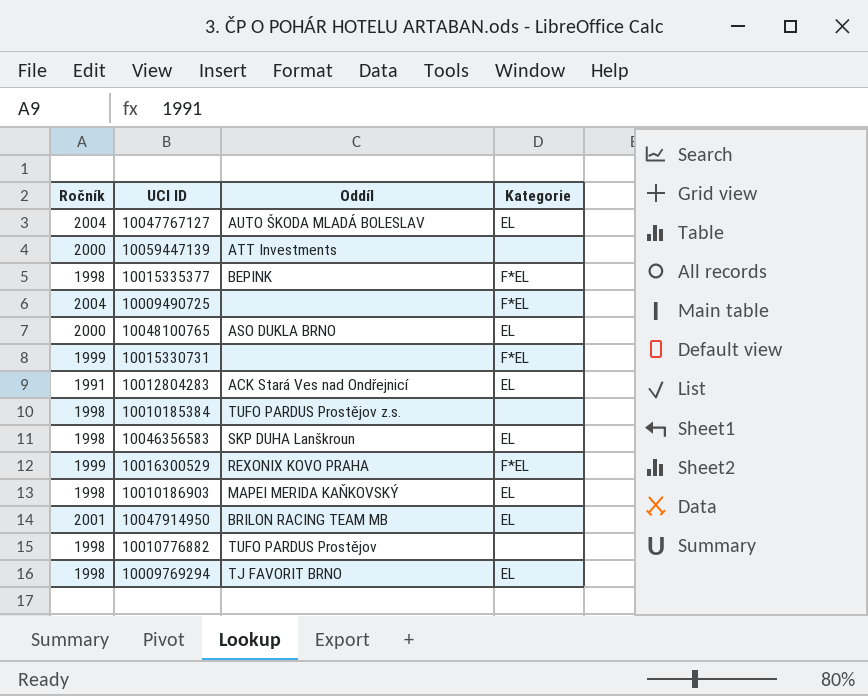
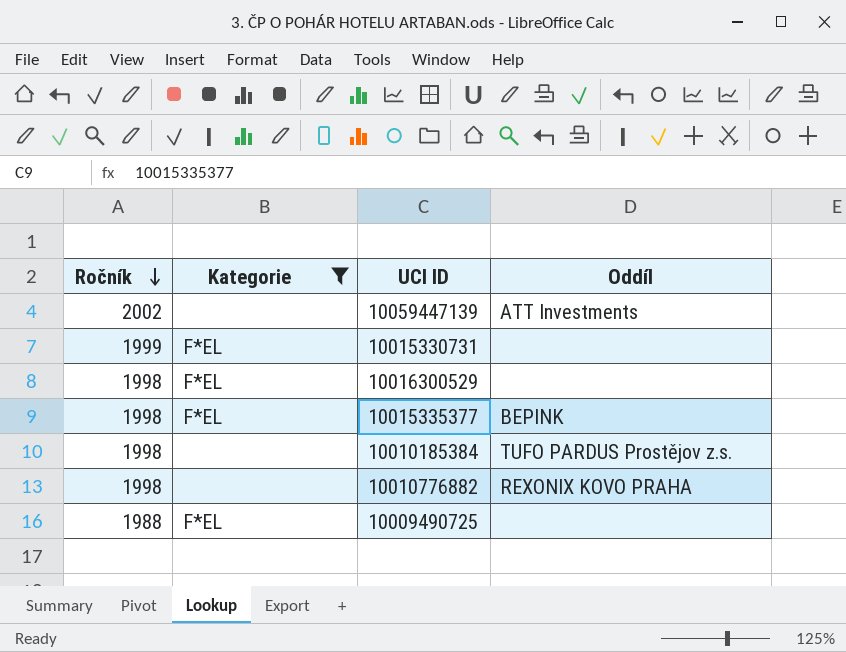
filter: none -> Kategorie != EL
row order: none -> Ročník descending
column Kategorie | position: 4 -> 2
10059447139 | Ročník: 2000 -> 2002
10016300529 | Ročník: 1999 -> 1998
10016300529 | Oddíl: REXONIX KOVO PRAHA -> none
10010776882 | Oddíl: TUFO PARDUS Prostějov -> REXONIX KOVO PRAHA
10009490725 | Ročník: 2004 -> 1988

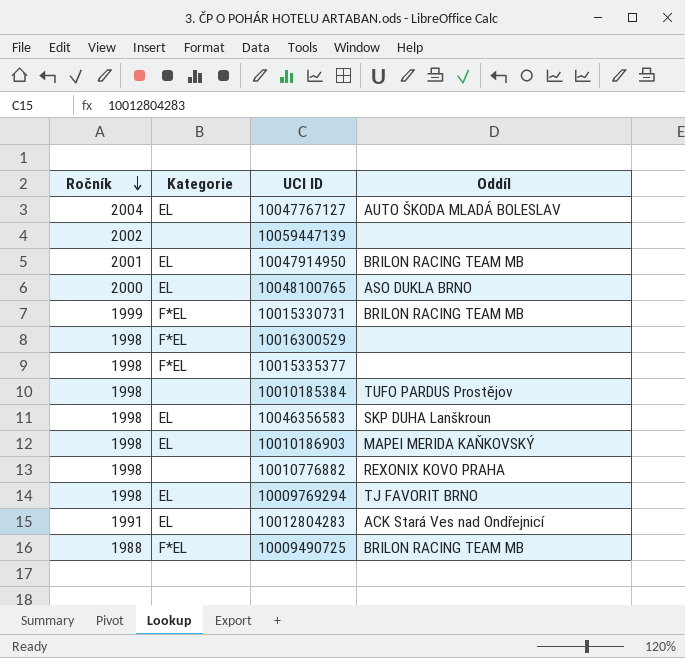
filter: Kategorie != EL -> none
10059447139 | Oddíl: ATT Investments -> none
10015330731 | Oddíl: none -> BRILON RACING TEAM MB
10015335377 | Oddíl: BEPINK -> none
10010185384 | Oddíl: TUFO PARDUS Prostějov z.s. -> TUFO PARDUS Prostějov
10009490725 | Oddíl: none -> BRILON RACING TEAM MB

